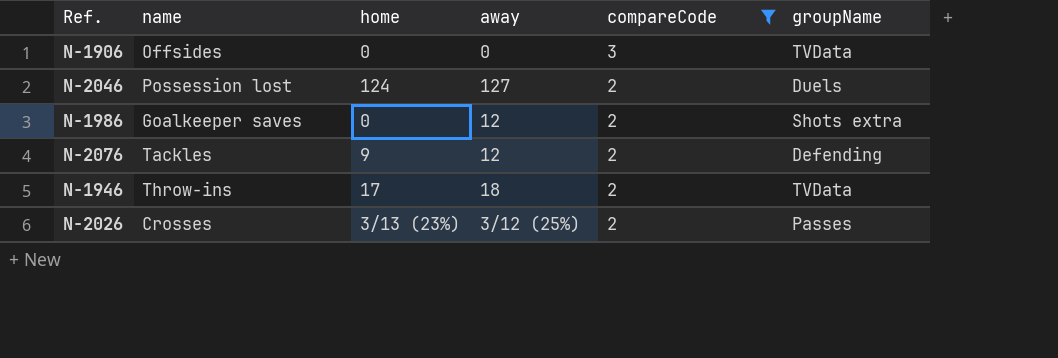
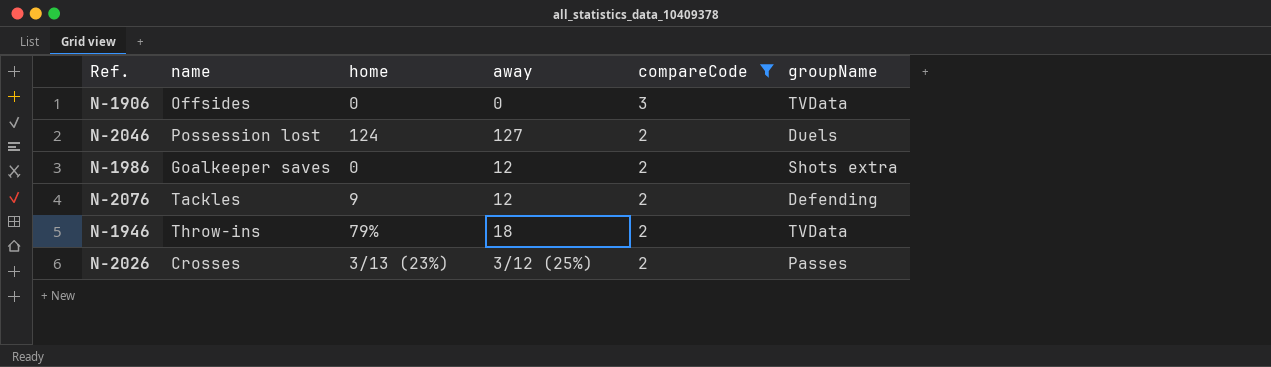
N-1946 | home: 17 -> 79%

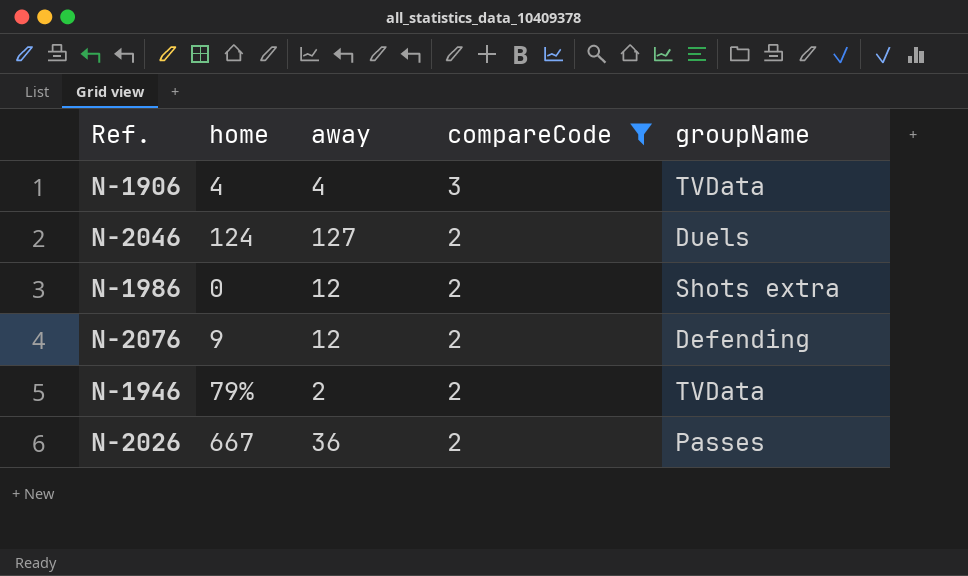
column name | position: 2 -> none
N-1906 | home: 0 -> 4
N-1906 | away: 0 -> 4
N-1946 | away: 18 -> 2
N-2026 | home: 3/13 (23%) -> 667
N-2026 | away: 3/12 (25%) -> 36

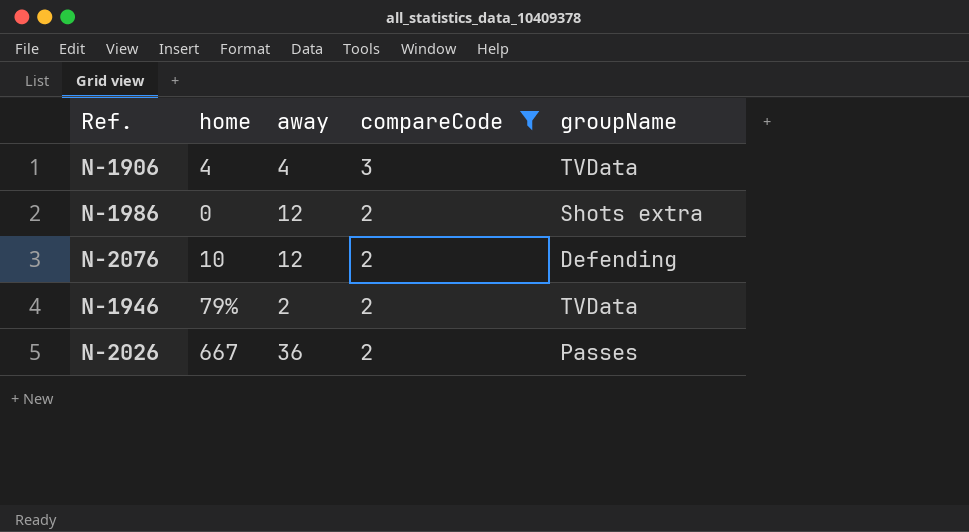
row N-2046: 124 | 127 | 2 | Duels -> none
N-2076 | home: 9 -> 10

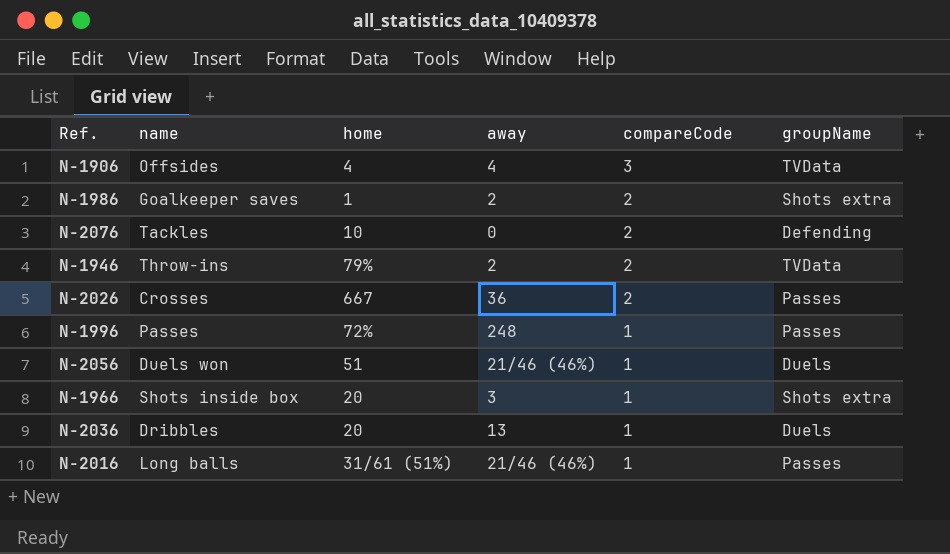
filter: compareCode != 1 -> none
column name | position: none -> 2
N-1986 | home: 0 -> 1
N-1986 | away: 12 -> 2
N-2076 | away: 12 -> 0

